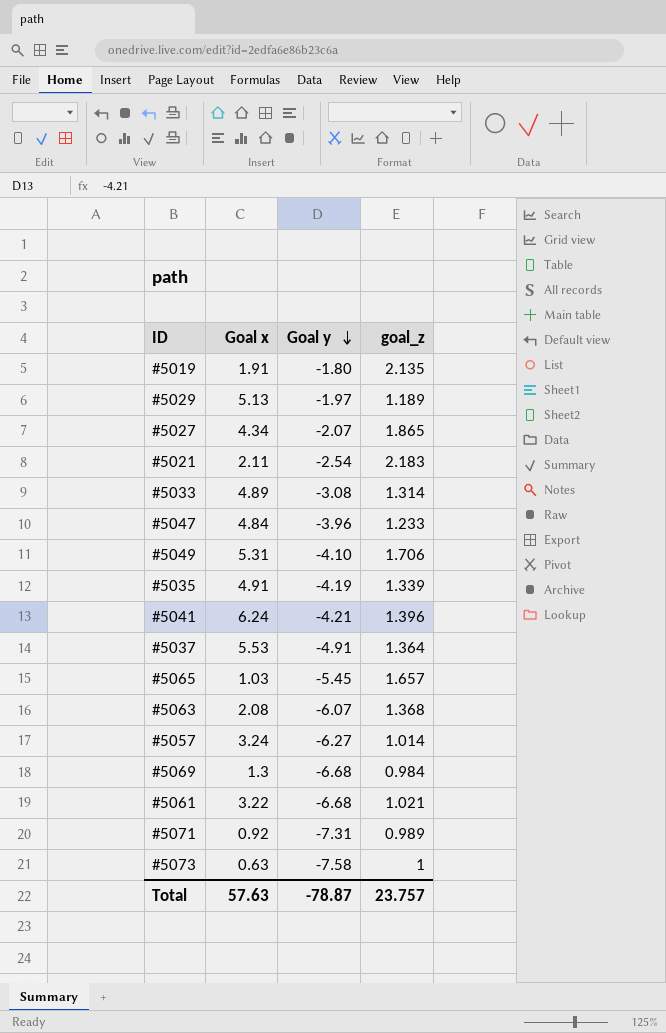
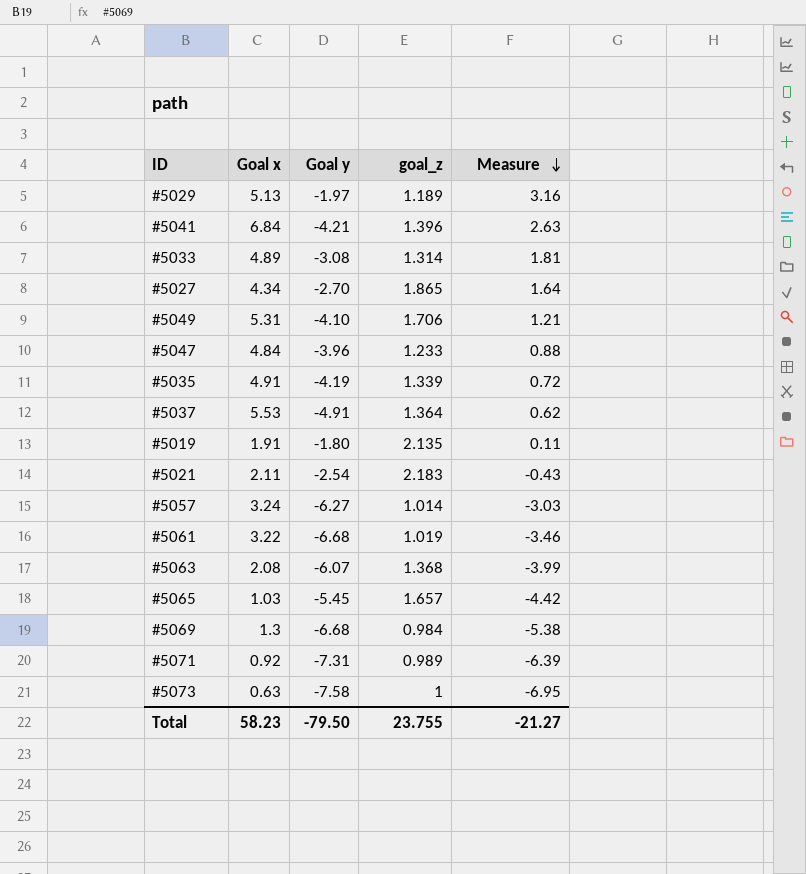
row order: Goal y descending -> Measure descending
column Measure | formula: none -> [Goal x] + [Goal y]
#5041 | Goal x: 6.24 -> 6.84
#5027 | Goal y: -2.07 -> -2.70
#5061 | goal_z: 1.021 -> 1.019
Total | Goal x: 57.63 -> 58.23
Total | Goal y: -78.87 -> -79.50
Total | goal_z: 23.757 -> 23.755

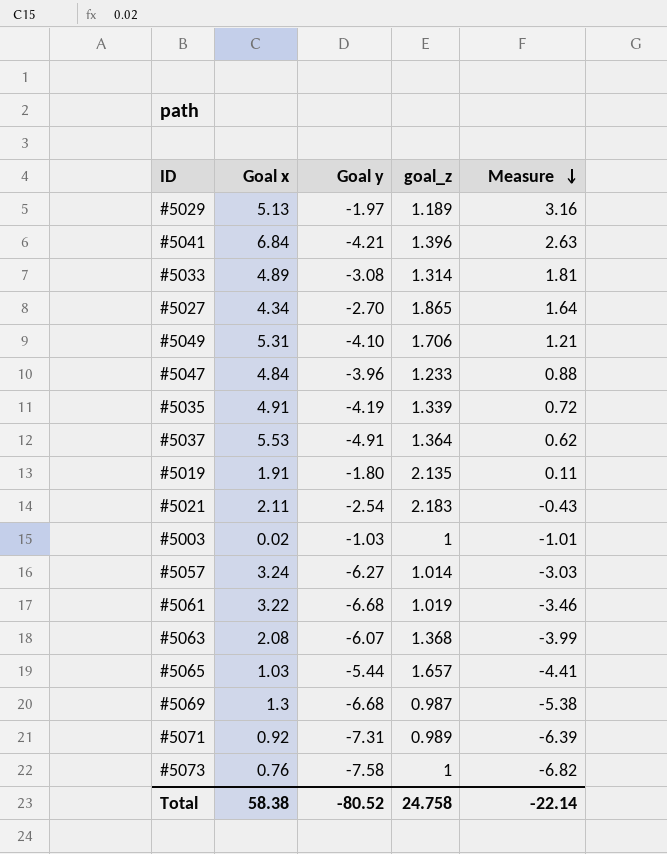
row #5003: none -> 0.02 | -1.03 | 1 | -1.01
#5065 | Goal y: -5.45 -> -5.44
#5065 | Measure: -4.42 -> -4.41
#5069 | goal_z: 0.984 -> 0.987
#5073 | Goal x: 0.63 -> 0.76
#5073 | Measure: -6.95 -> -6.82
Total | Goal x: 58.23 -> 58.38
Total | Goal y: -79.50 -> -80.52
Total | goal_z: 23.755 -> 24.758
Total | Measure: -21.27 -> -22.14

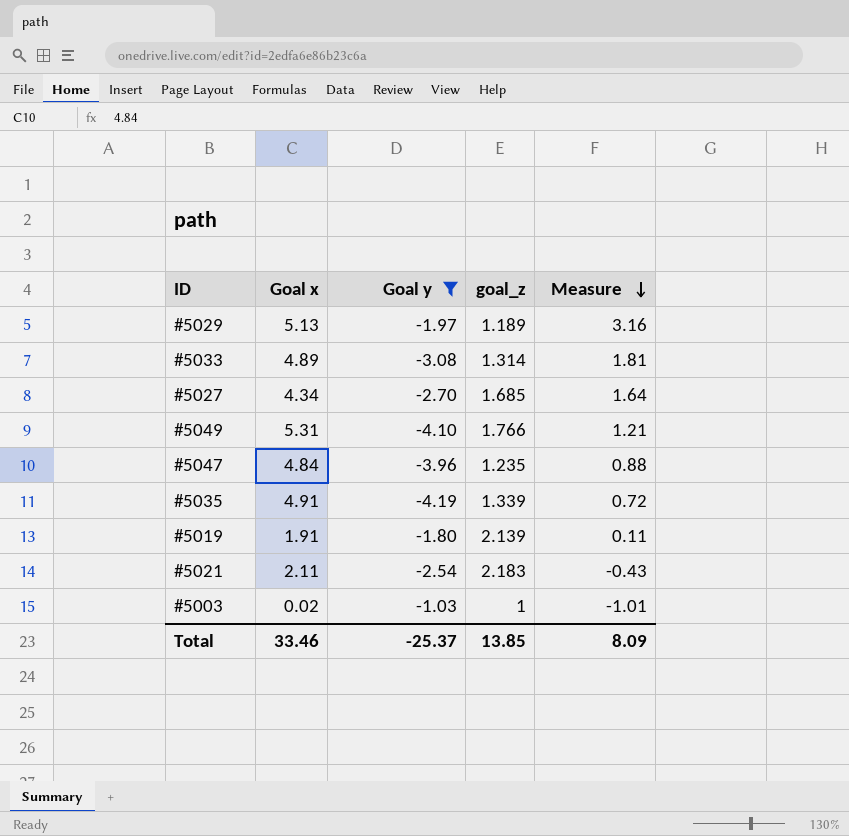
filter: none -> Goal y >= -4.19
#5027 | goal_z: 1.865 -> 1.685
#5049 | goal_z: 1.706 -> 1.766
#5047 | goal_z: 1.233 -> 1.235
#5019 | goal_z: 2.135 -> 2.139
Total | Goal x: 58.38 -> 33.46
Total | Goal y: -80.52 -> -25.37
Total | goal_z: 24.758 -> 13.85
Total | Measure: -22.14 -> 8.09

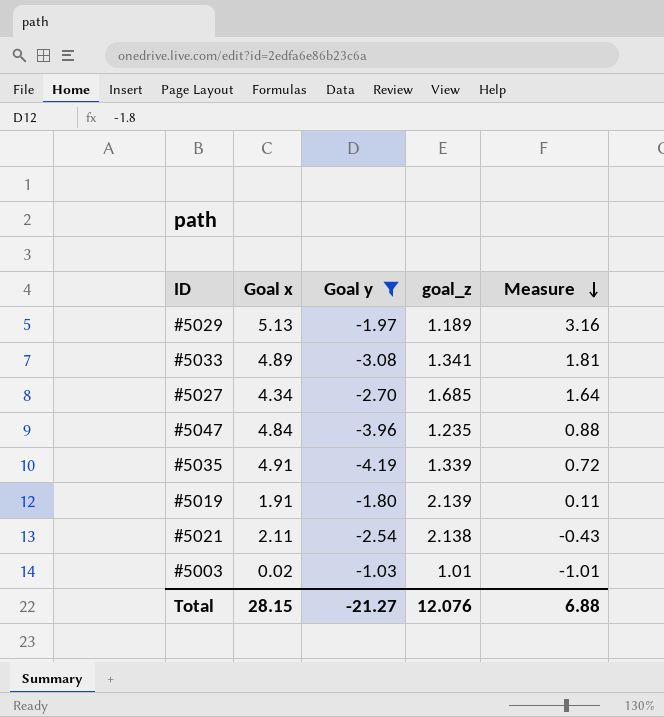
row #5049: 5.31 | -4.10 | 1.766 | 1.21 -> none
#5033 | goal_z: 1.314 -> 1.341
#5021 | goal_z: 2.183 -> 2.138
#5003 | goal_z: 1 -> 1.01
Total | Goal x: 33.46 -> 28.15
Total | Goal y: -25.37 -> -21.27
Total | goal_z: 13.85 -> 12.076
Total | Measure: 8.09 -> 6.88

